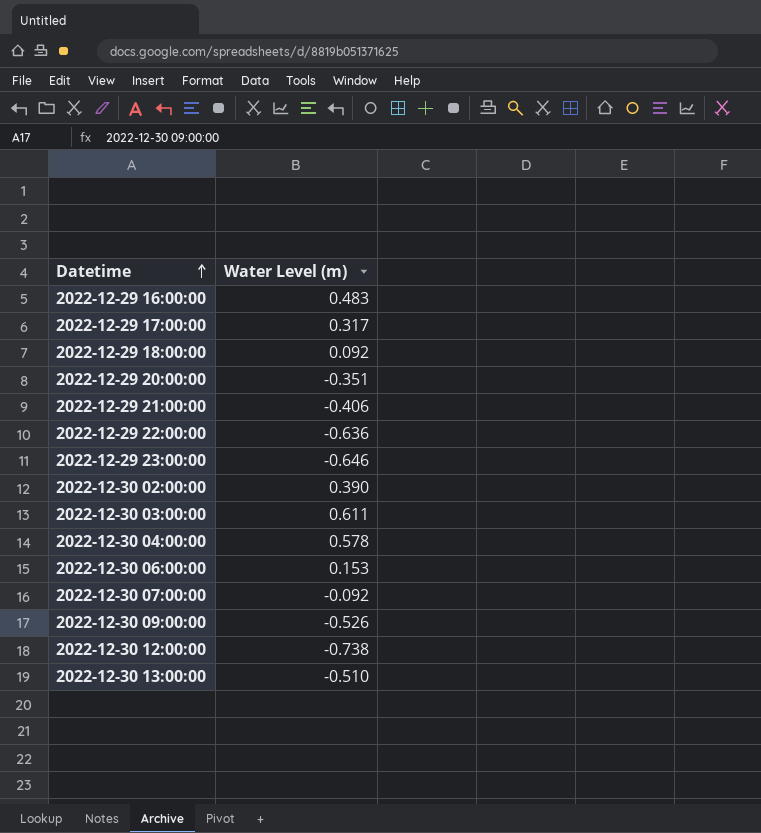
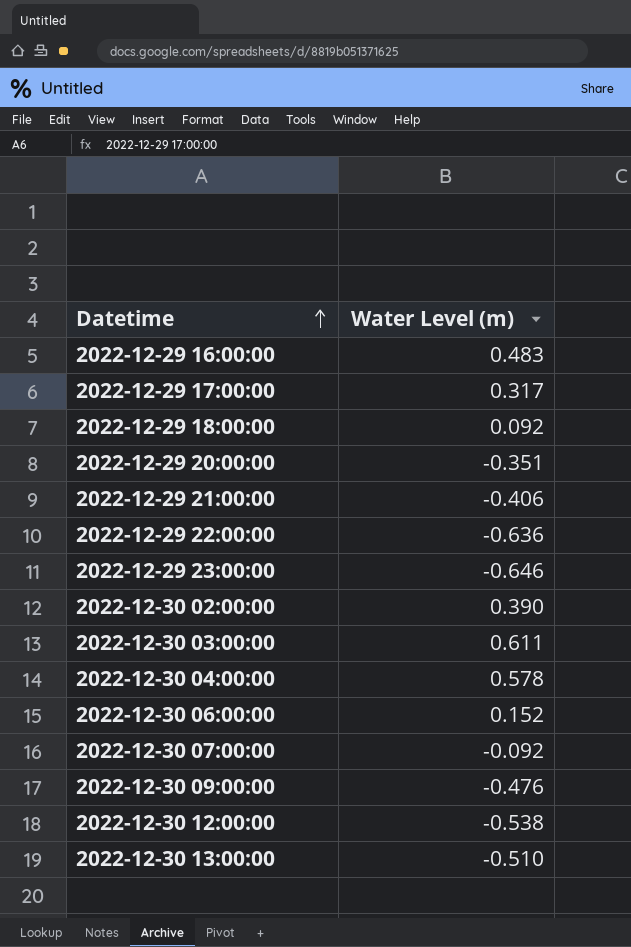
2022-12-30 06:00:00 | Water Level (m): 0.153 -> 0.152
2022-12-30 09:00:00 | Water Level (m): -0.526 -> -0.476
2022-12-30 12:00:00 | Water Level (m): -0.738 -> -0.538

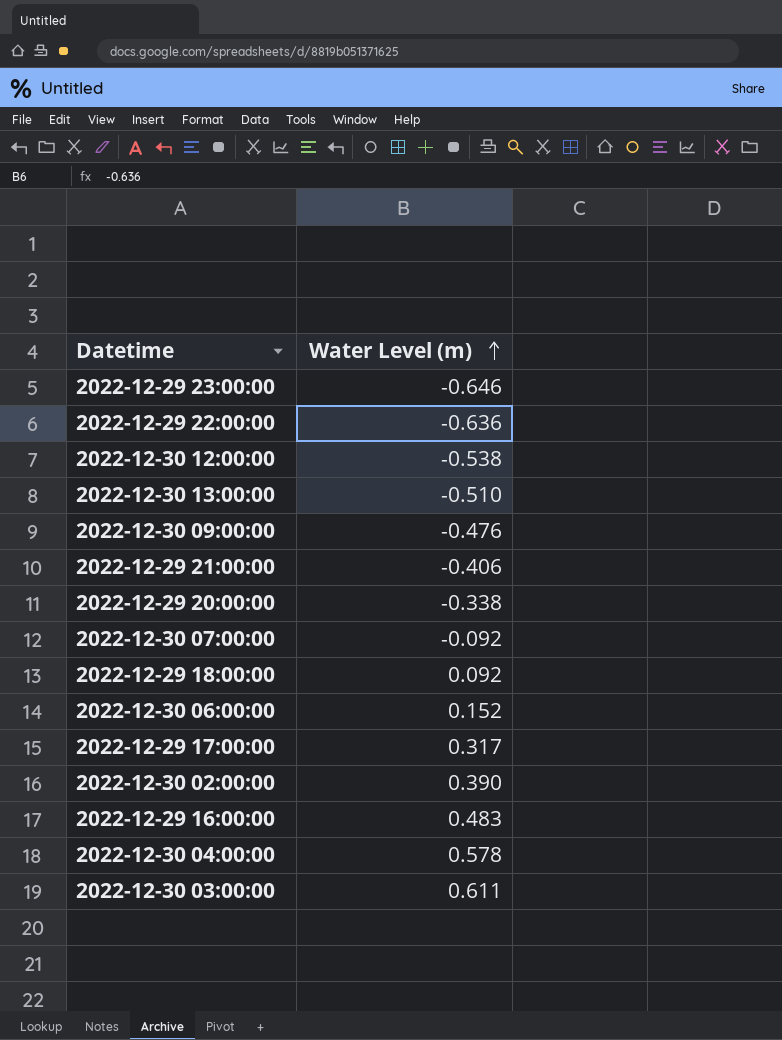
row order: Datetime ascending -> Water Level (m) ascending
2022-12-29 20:00:00 | Water Level (m): -0.351 -> -0.338

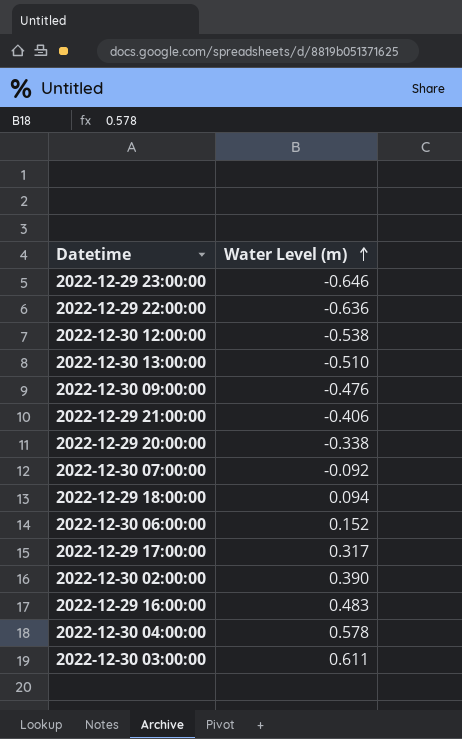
2022-12-29 18:00:00 | Water Level (m): 0.092 -> 0.094

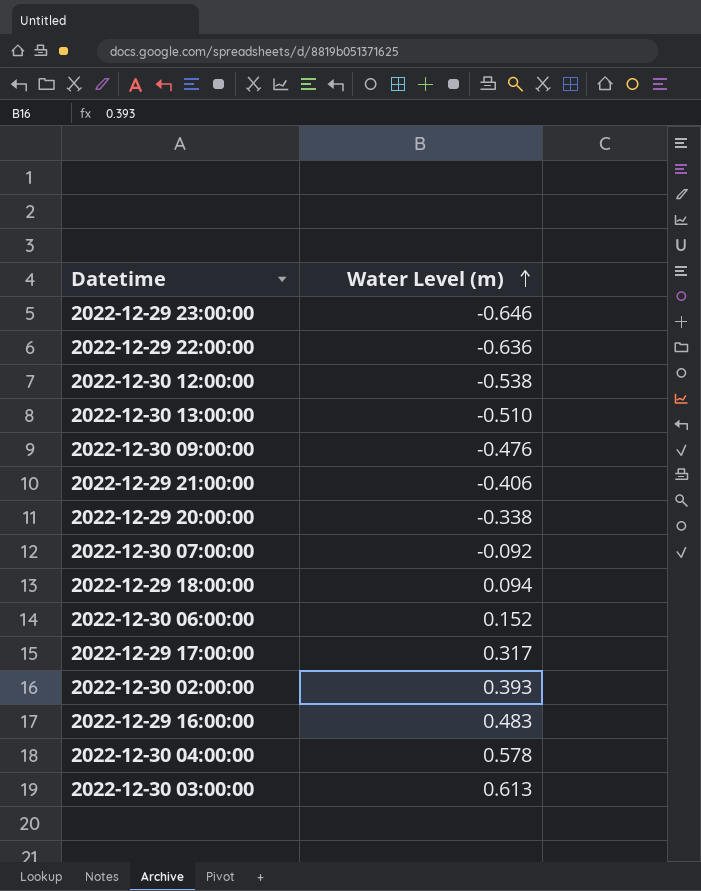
2022-12-30 02:00:00 | Water Level (m): 0.390 -> 0.393
2022-12-30 03:00:00 | Water Level (m): 0.611 -> 0.613

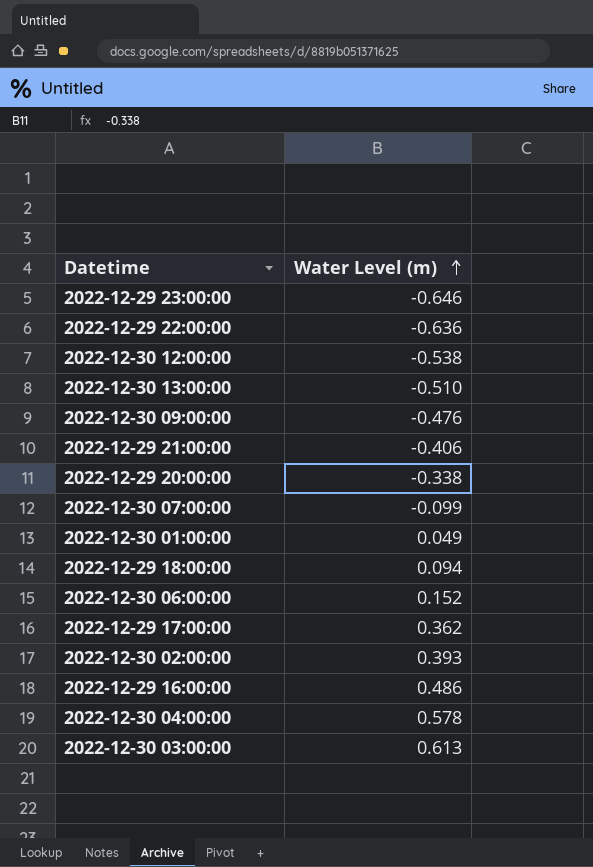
2022-12-30 07:00:00 | Water Level (m): -0.092 -> -0.099
row 2022-12-30 01:00:00: none -> 0.049
2022-12-29 17:00:00 | Water Level (m): 0.317 -> 0.362
2022-12-29 16:00:00 | Water Level (m): 0.483 -> 0.486

